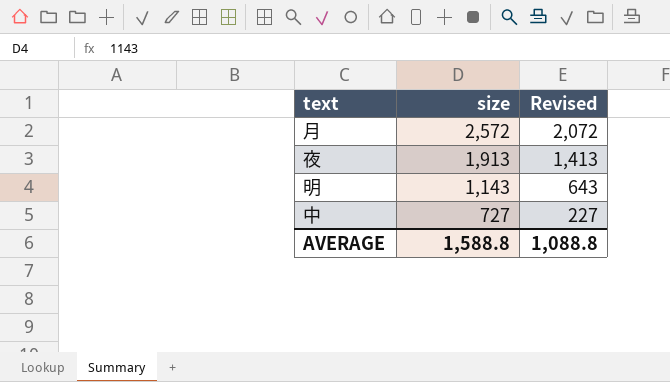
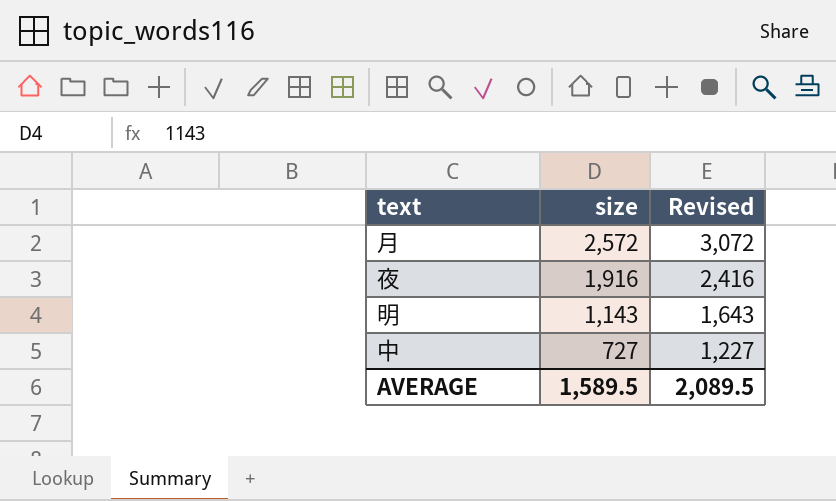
column Revised | formula: [size] - 500 -> [size] + 500
夜 | size: 1,913 -> 1,916
AVERAGE | size: 1,588.8 -> 1,589.5
AVERAGE | Revised: 1,088.8 -> 2,089.5

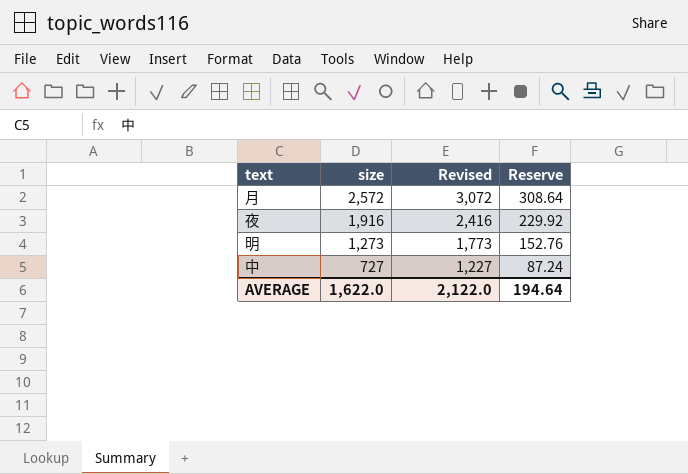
column Reserve | formula: none -> [size] * 0.12
明 | size: 1,143 -> 1,273
明 | Revised: 1,643 -> 1,773
AVERAGE | size: 1,589.5 -> 1,622.0
AVERAGE | Revised: 2,089.5 -> 2,122.0

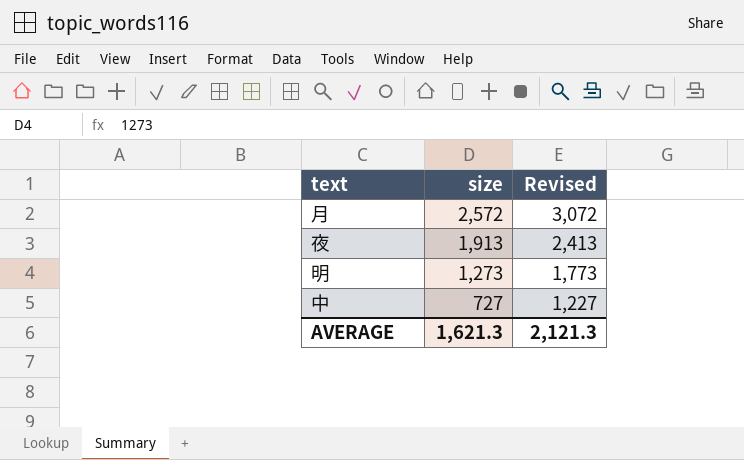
column Reserve | formula: [size] * 0.12 -> none
夜 | size: 1,916 -> 1,913
夜 | Revised: 2,416 -> 2,413
AVERAGE | size: 1,622.0 -> 1,621.3
AVERAGE | Revised: 2,122.0 -> 2,121.3

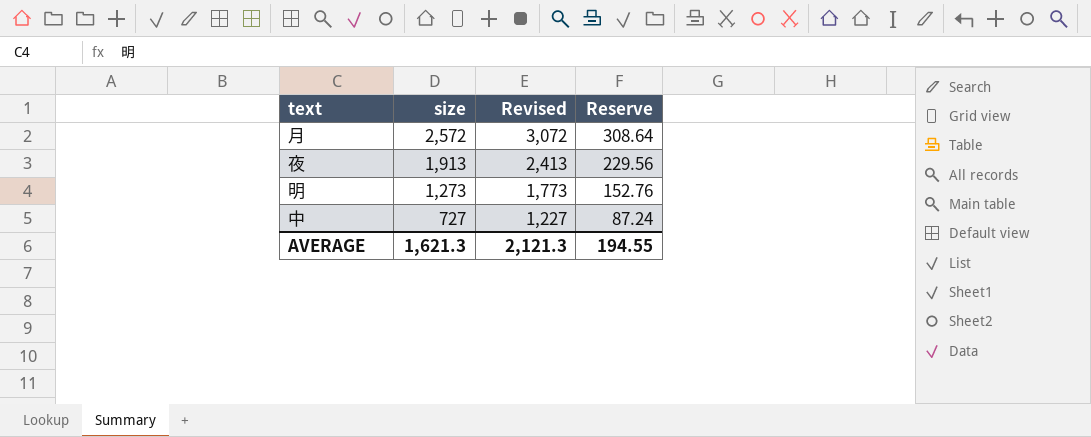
column Reserve | formula: none -> [size] * 0.12

